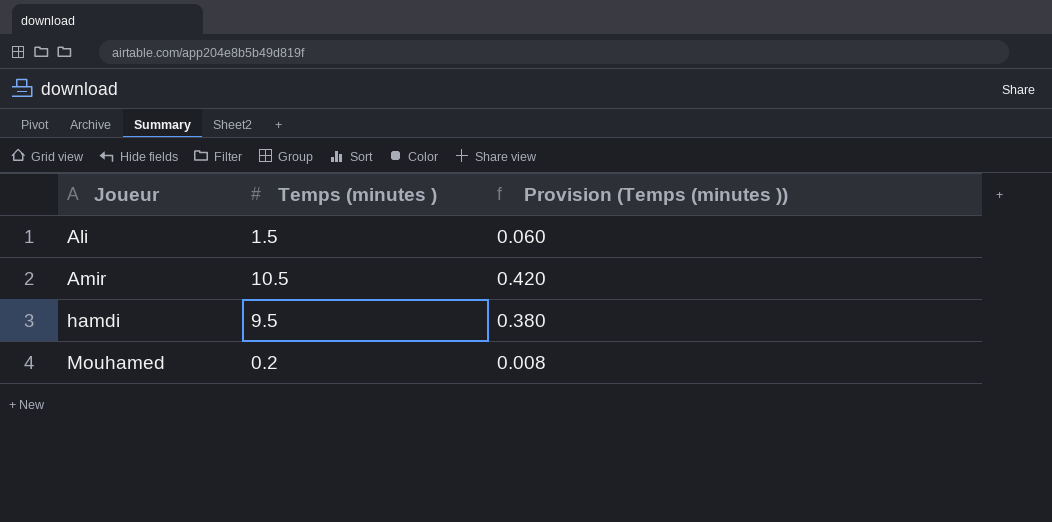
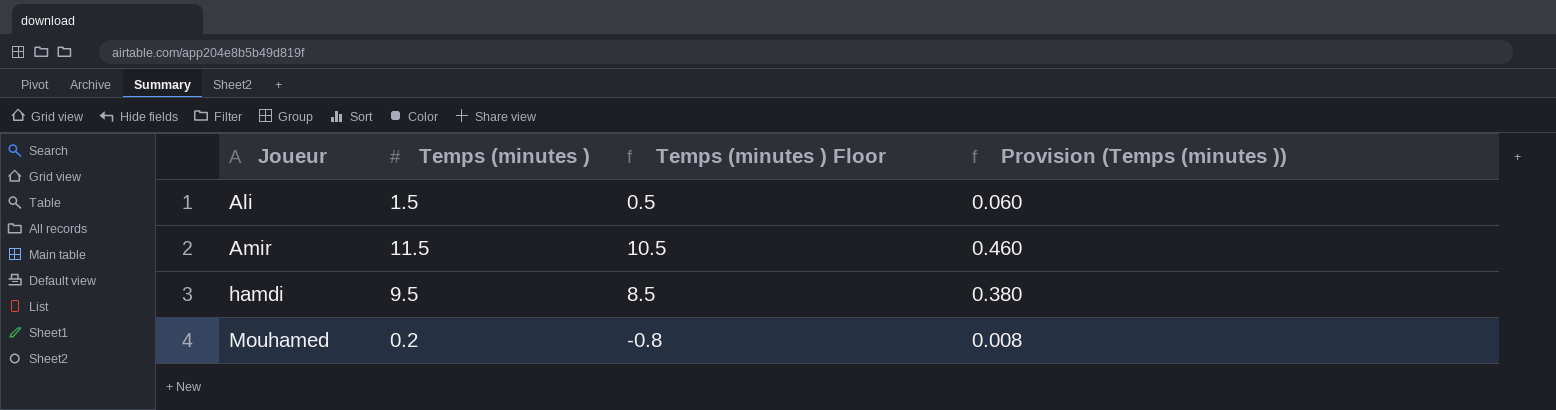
column Temps (minutes ) Floor | formula: none -> [Temps (minutes )] - 1
Amir | Temps (minutes ): 10.5 -> 11.5
Amir | Provision (Temps (minutes )): 0.420 -> 0.460

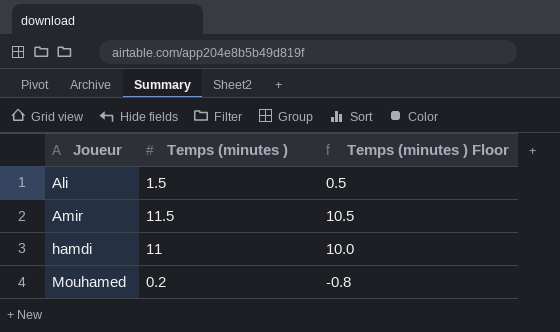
column Provision (Temps (minutes )) | formula: [Temps (minutes )] * 0.04 -> none
hamdi | Temps (minutes ): 9.5 -> 11
hamdi | Temps (minutes ) Floor: 8.5 -> 10.0

